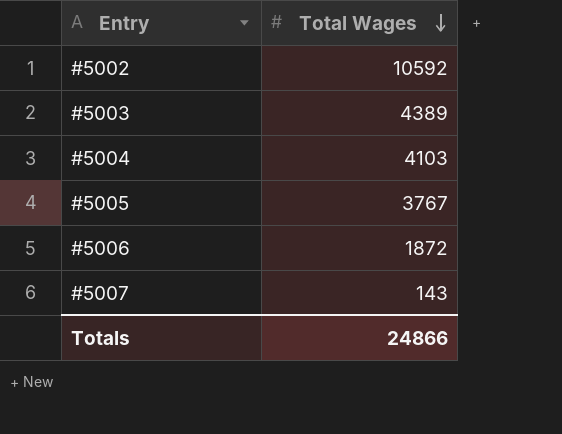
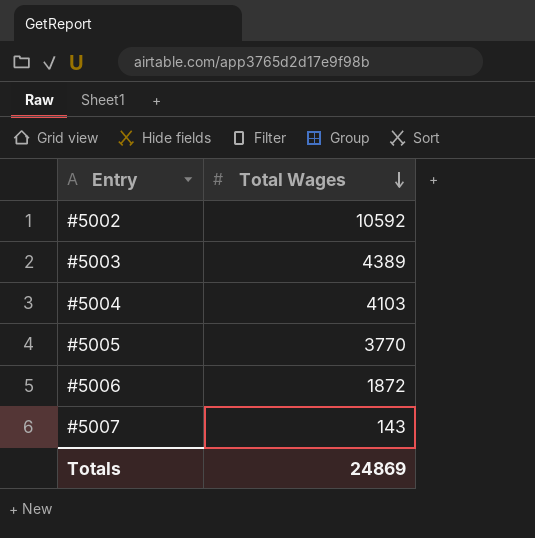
#5005 | Total Wages: 3767 -> 3770
Totals | Total Wages: 24866 -> 24869

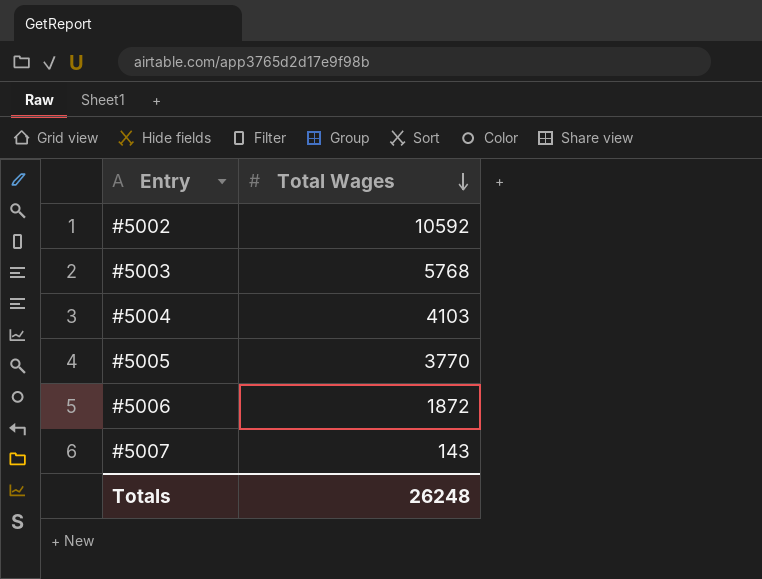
#5003 | Total Wages: 4389 -> 5768
Totals | Total Wages: 24869 -> 26248

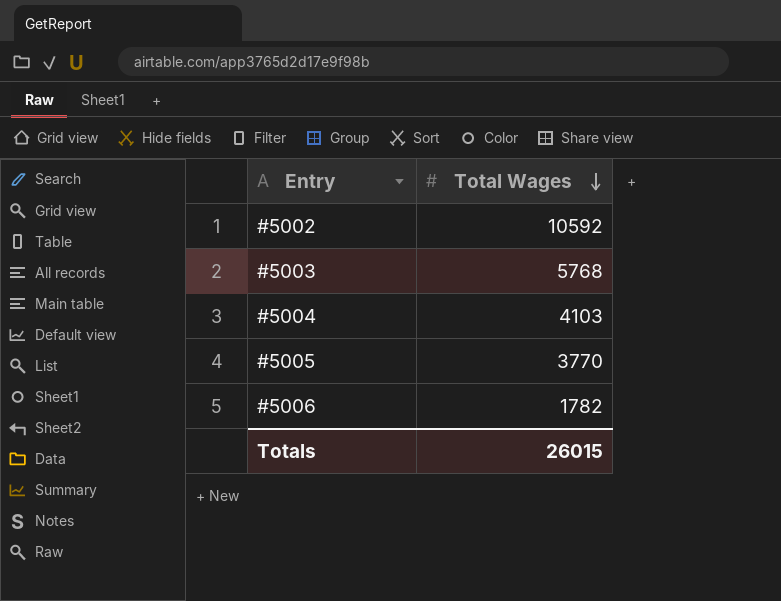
row #5007: 143 -> none
#5006 | Total Wages: 1872 -> 1782
Totals | Total Wages: 26248 -> 26015

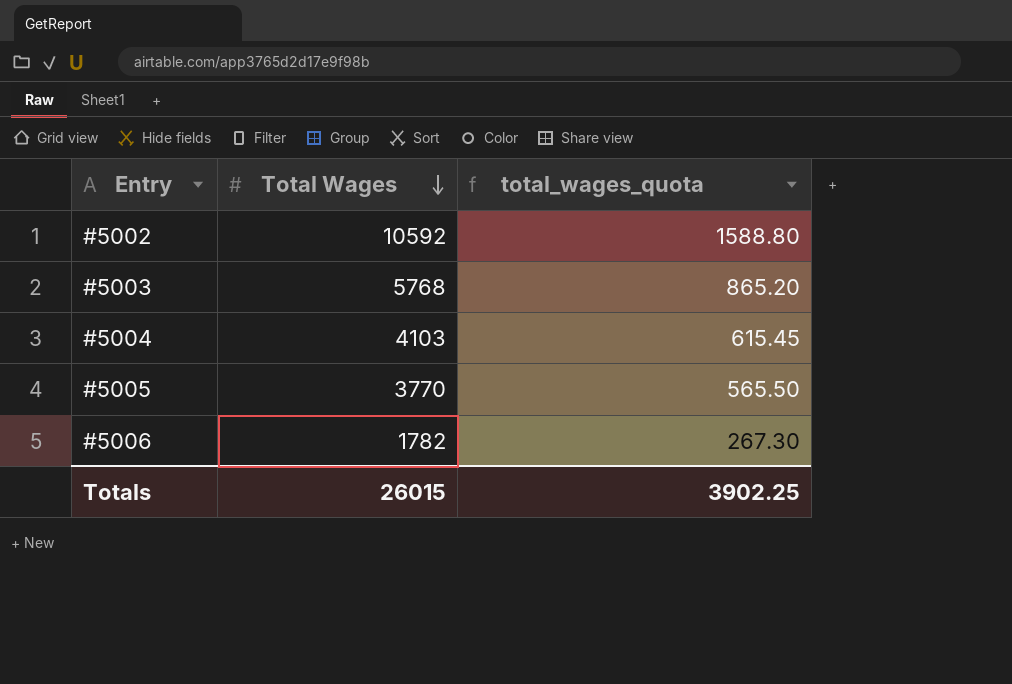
column total_wages_quota | formula: none -> [Total Wages] * 0.15

